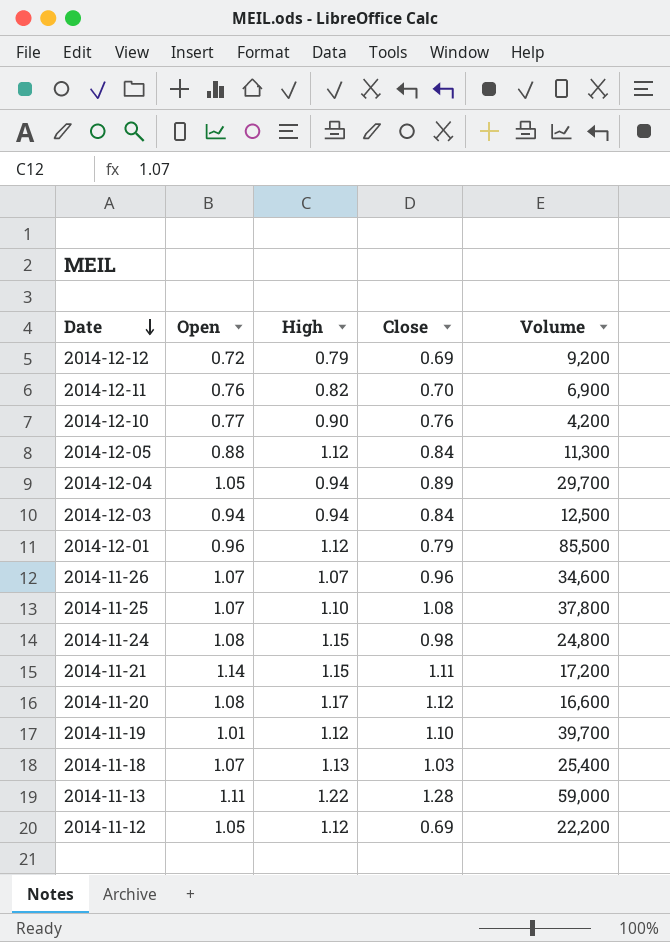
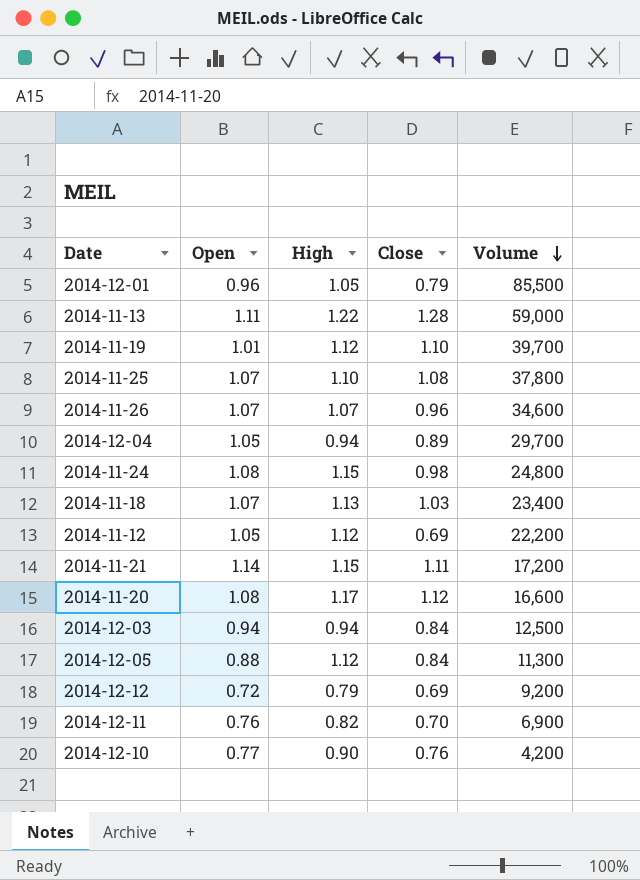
row order: Date descending -> Volume descending
2014-12-01 | High: 1.12 -> 1.05
2014-11-18 | Volume: 25,400 -> 23,400

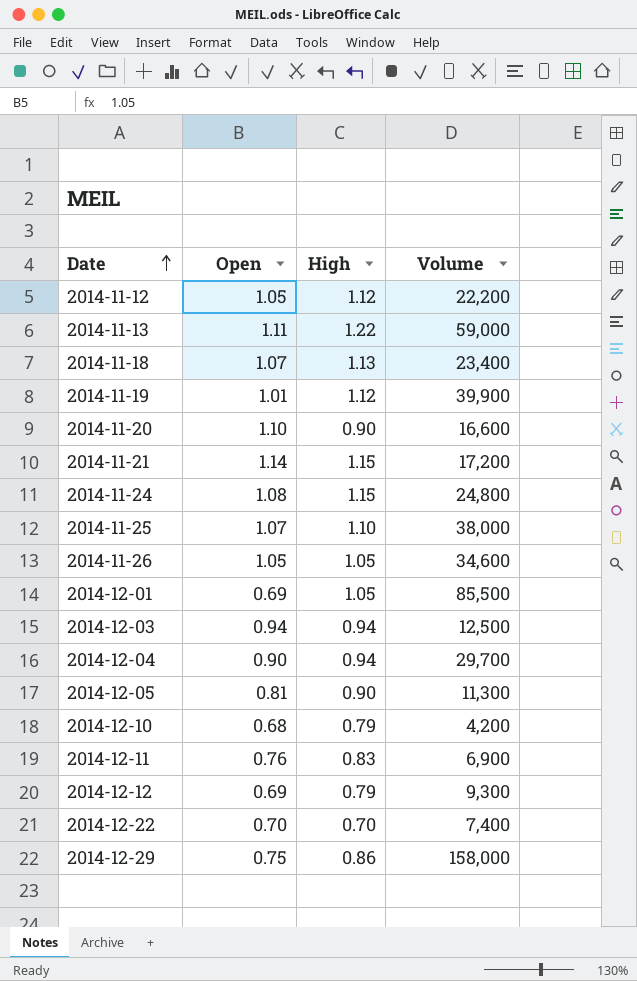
row order: Volume descending -> Date ascending
column Close | position: 4 -> none
2014-11-19 | Volume: 39,700 -> 39,900
2014-11-20 | Open: 1.08 -> 1.10
2014-11-20 | High: 1.17 -> 0.90
2014-11-25 | Volume: 37,800 -> 38,000
2014-11-26 | Open: 1.07 -> 1.05
2014-11-26 | High: 1.07 -> 1.05
2014-12-01 | Open: 0.96 -> 0.69
2014-12-04 | Open: 1.05 -> 0.90
2014-12-05 | Open: 0.88 -> 0.81
2014-12-05 | High: 1.12 -> 0.90
2014-12-10 | Open: 0.77 -> 0.68
2014-12-10 | High: 0.90 -> 0.79
2014-12-11 | High: 0.82 -> 0.83
2014-12-12 | Open: 0.72 -> 0.69
2014-12-12 | Volume: 9,200 -> 9,300
row 2014-12-22: none -> 0.70 | 0.70 | 7,400
row 2014-12-29: none -> 0.75 | 0.86 | 158,000

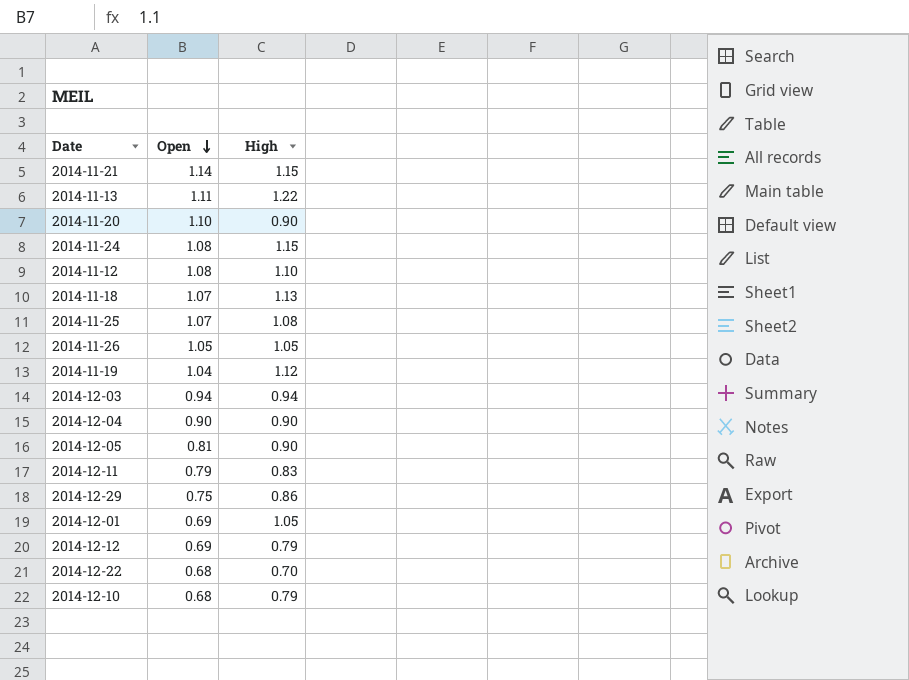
row order: Date ascending -> Open descending
column Volume | position: 4 -> none
2014-11-12 | Open: 1.05 -> 1.08
2014-11-12 | High: 1.12 -> 1.10
2014-11-25 | High: 1.10 -> 1.08
2014-11-19 | Open: 1.01 -> 1.04
2014-12-04 | High: 0.94 -> 0.90
2014-12-11 | Open: 0.76 -> 0.79
2014-12-22 | Open: 0.70 -> 0.68

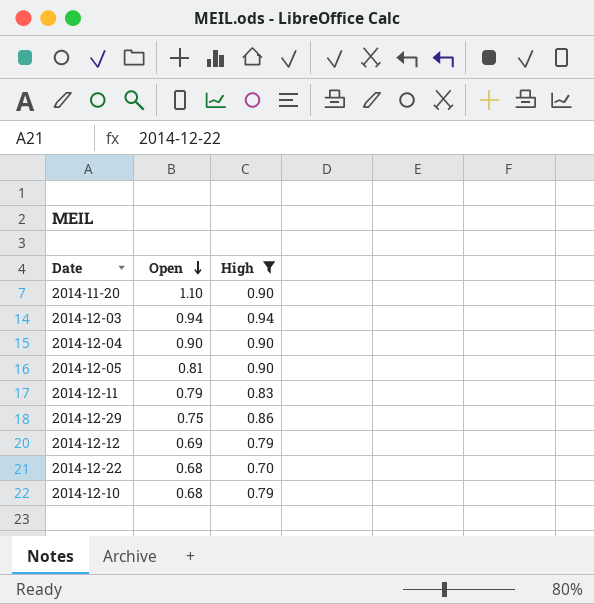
filter: none -> High <= 0.94

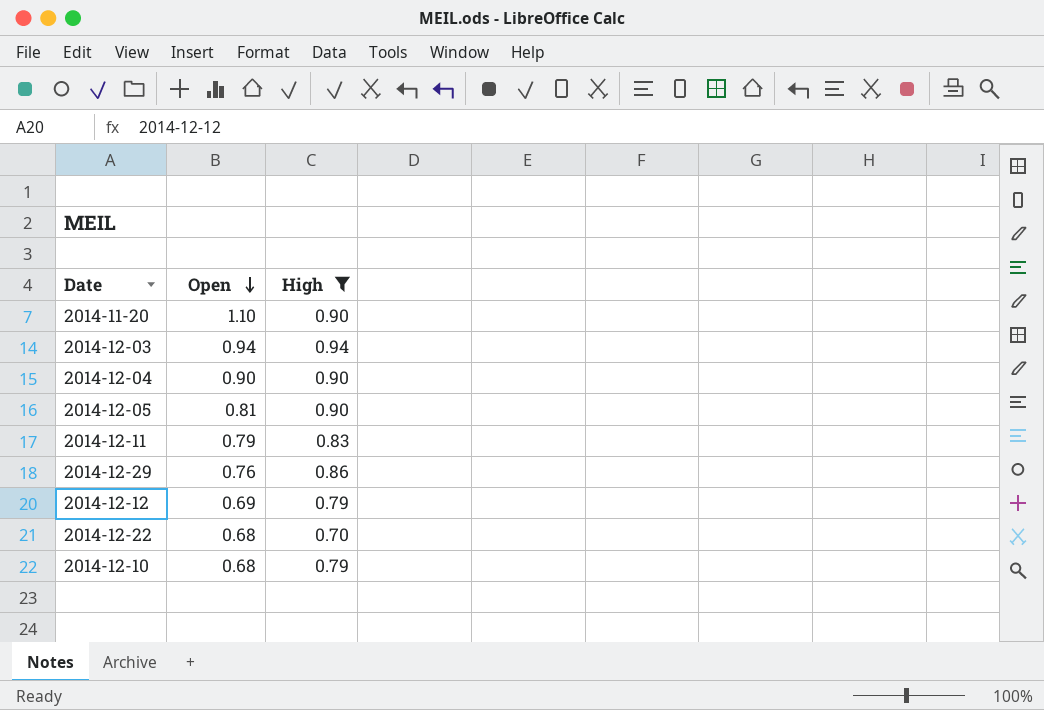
2014-12-29 | Open: 0.75 -> 0.76

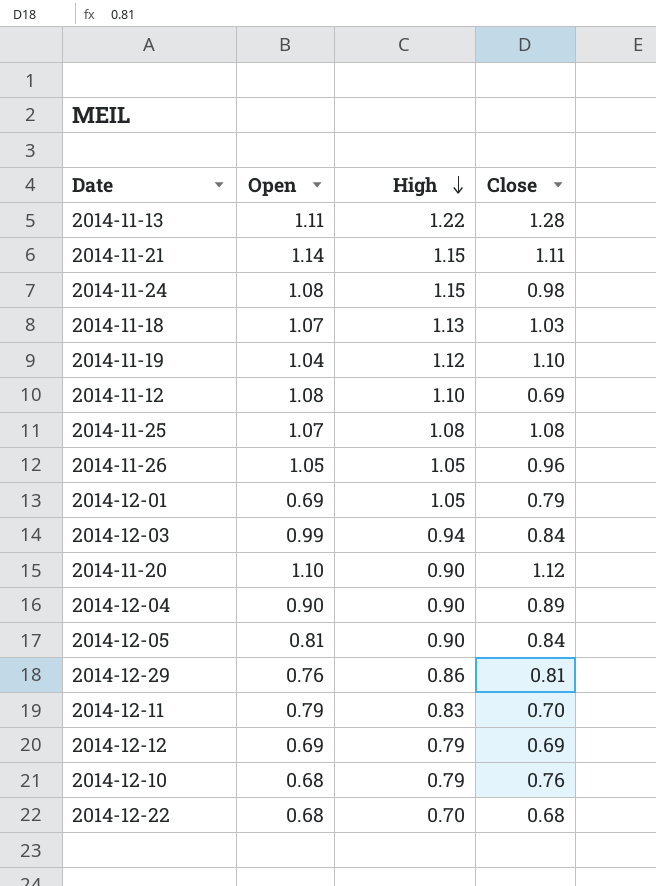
filter: High <= 0.94 -> none
row order: Open descending -> High descending
column Close | position: none -> 4
2014-12-03 | Open: 0.94 -> 0.99

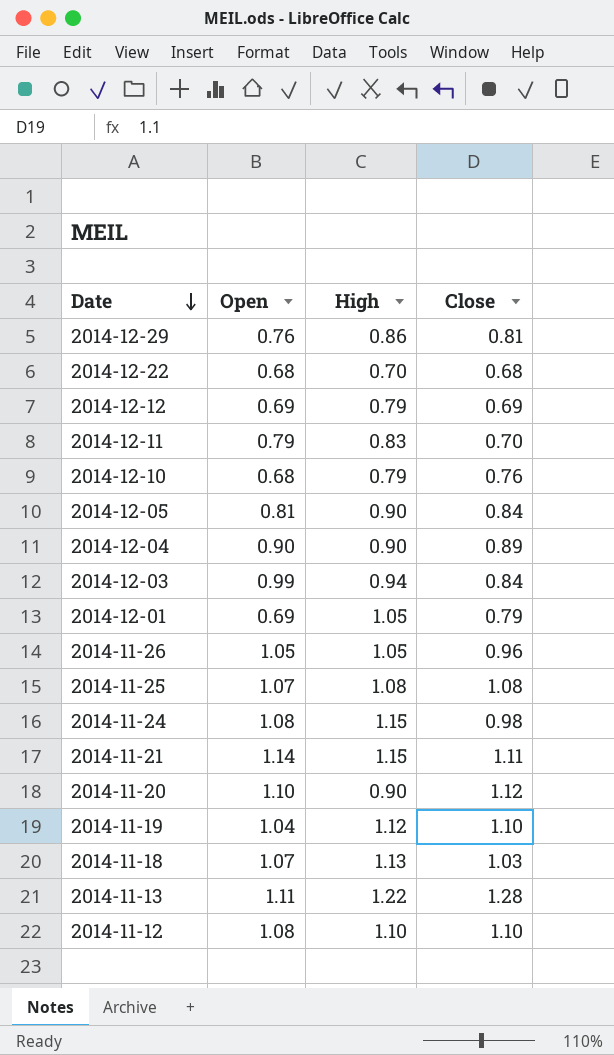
row order: High descending -> Date descending
2014-11-12 | Close: 0.69 -> 1.10

